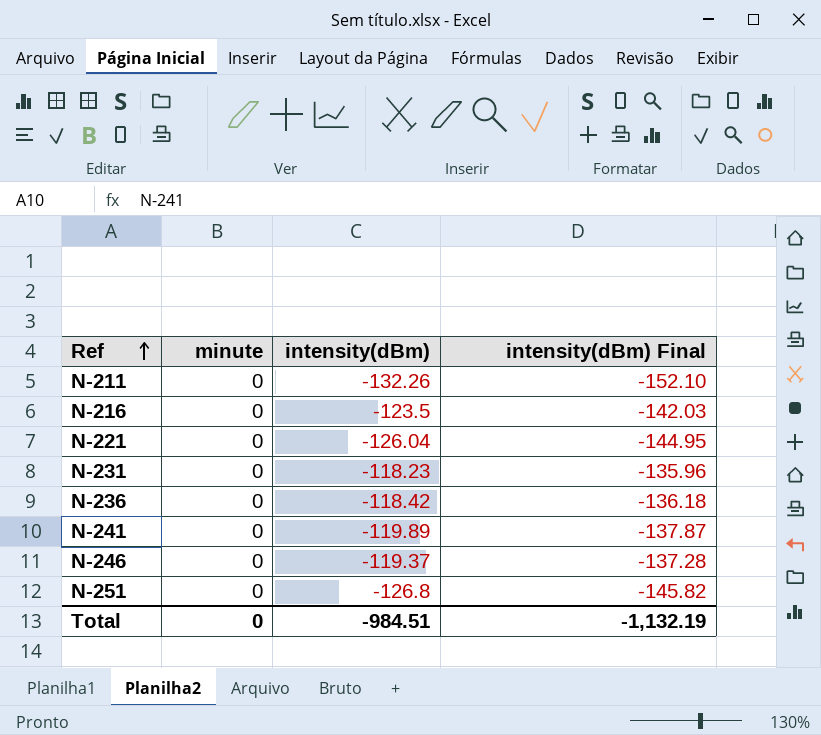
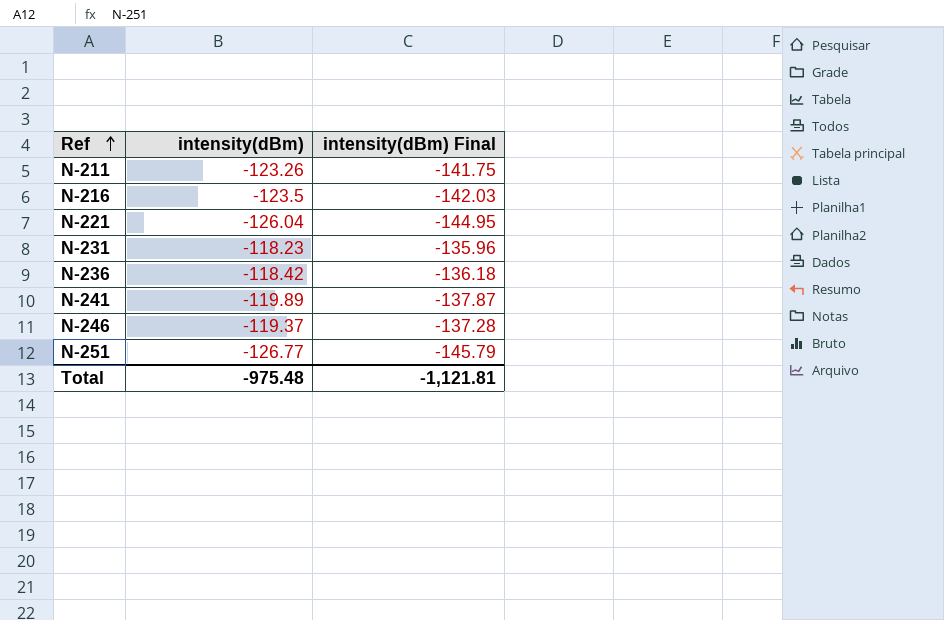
column minute | position: 2 -> none
N-211 | intensity(dBm): -132.26 -> -123.26
N-211 | intensity(dBm) Final: -152.10 -> -141.75
N-251 | intensity(dBm): -126.8 -> -126.77
N-251 | intensity(dBm) Final: -145.82 -> -145.79
Total | intensity(dBm): -984.51 -> -975.48
Total | intensity(dBm) Final: -1,132.19 -> -1,121.81

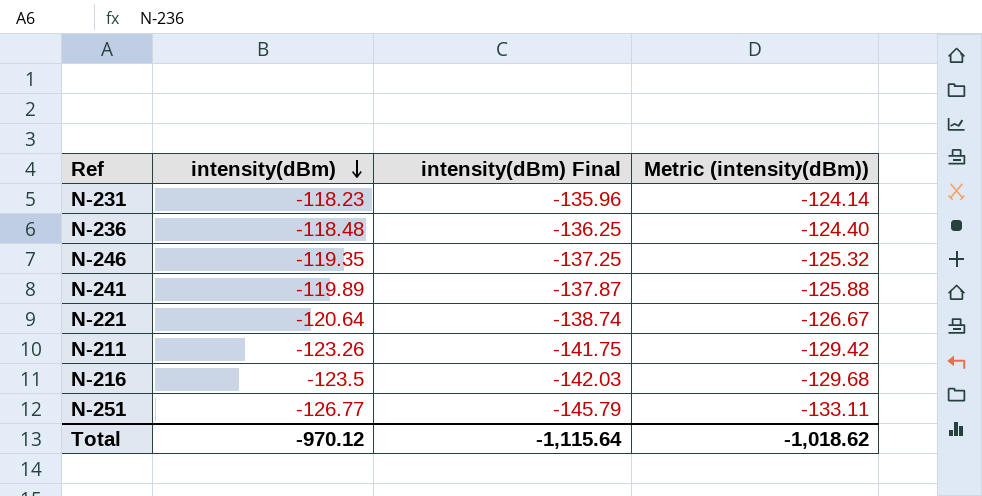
row order: Ref ascending -> intensity(dBm) descending
column Metric (intensity(dBm)) | formula: none -> [intensity(dBm)] * 1.05
N-236 | intensity(dBm): -118.42 -> -118.48
N-236 | intensity(dBm) Final: -136.18 -> -136.25
N-246 | intensity(dBm): -119.37 -> -119.35
N-246 | intensity(dBm) Final: -137.28 -> -137.25
N-221 | intensity(dBm): -126.04 -> -120.64
N-221 | intensity(dBm) Final: -144.95 -> -138.74
Total | intensity(dBm): -975.48 -> -970.12
Total | intensity(dBm) Final: -1,121.81 -> -1,115.64

